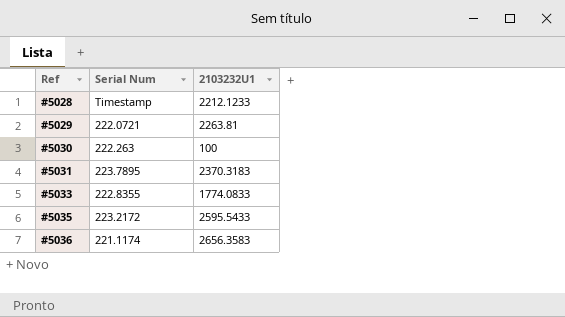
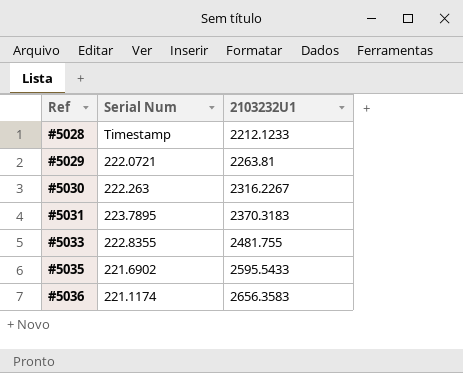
#5030 | 2103232U1: 100 -> 2316.2267
#5033 | 2103232U1: 1774.0833 -> 2481.755
#5035 | Serial Num: 223.2172 -> 221.6902

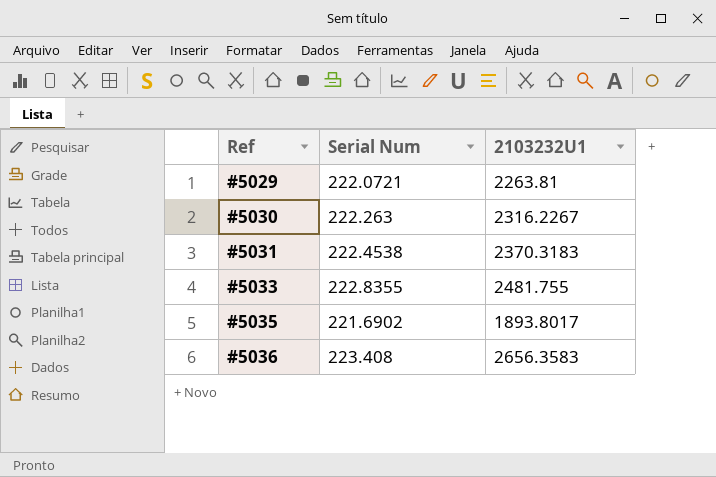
row #5028: Timestamp | 2212.1233 -> none
#5031 | Serial Num: 223.7895 -> 222.4538
#5035 | 2103232U1: 2595.5433 -> 1893.8017
#5036 | Serial Num: 221.1174 -> 223.408

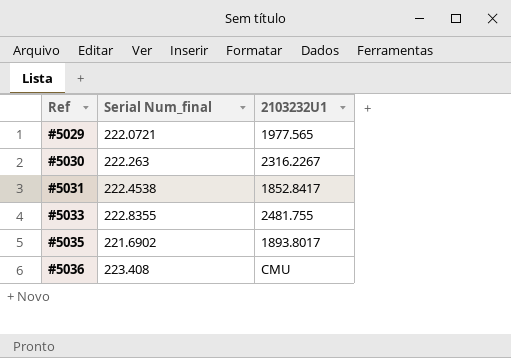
column name: Serial Num -> Serial Num_final
#5029 | 2103232U1: 2263.81 -> 1977.565
#5031 | 2103232U1: 2370.3183 -> 1852.8417
#5036 | 2103232U1: 2656.3583 -> CMU

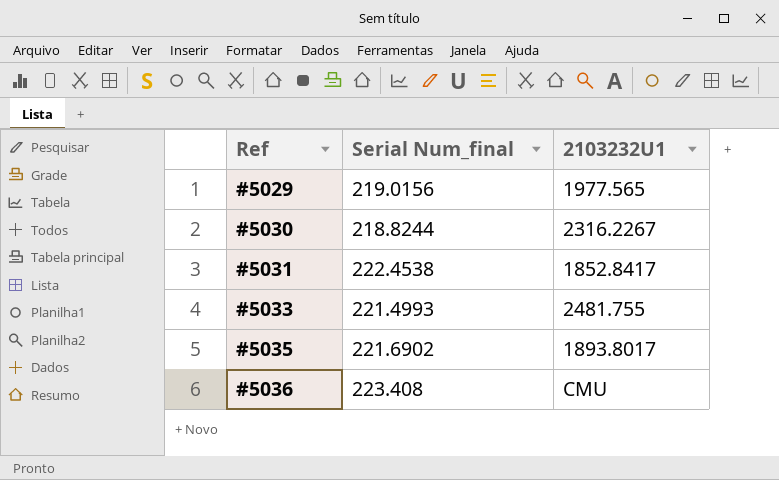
#5029 | Serial Num_final: 222.0721 -> 219.0156
#5030 | Serial Num_final: 222.263 -> 218.8244
#5033 | Serial Num_final: 222.8355 -> 221.4993

